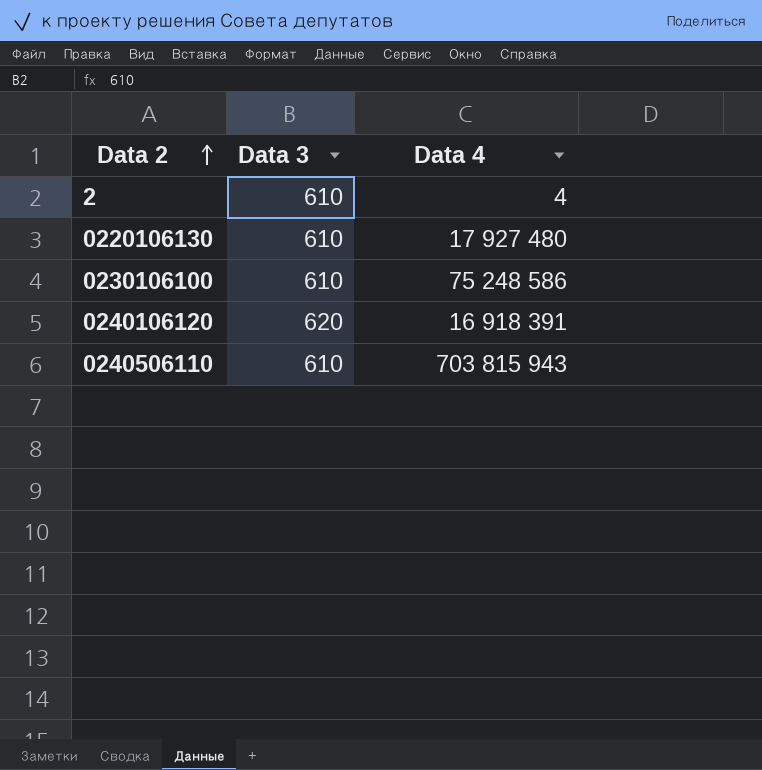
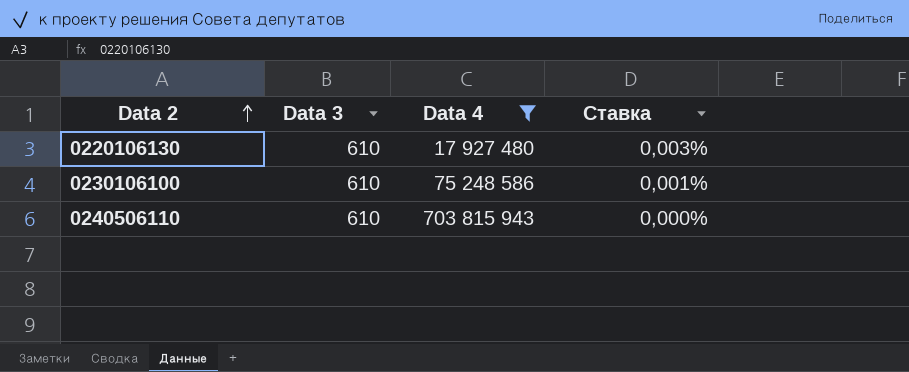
filter: none -> Data 4 >= 17 927 480
column Ставка | formula: none -> [Data 3] / [Data 4]

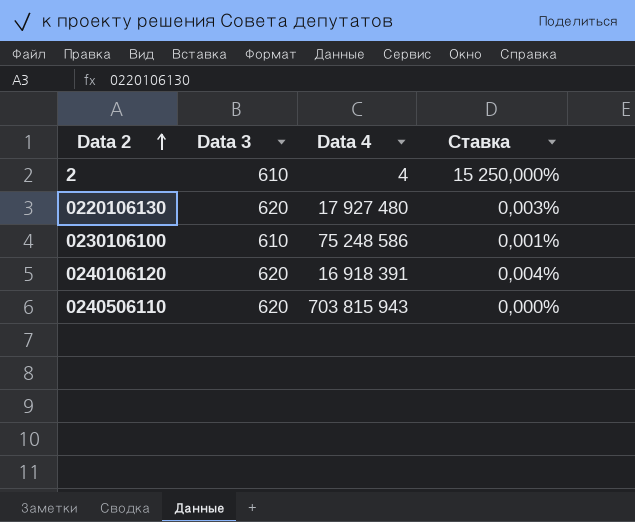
filter: Data 4 >= 17 927 480 -> none
0220106130 | Data 3: 610 -> 620
0240506110 | Data 3: 610 -> 620

